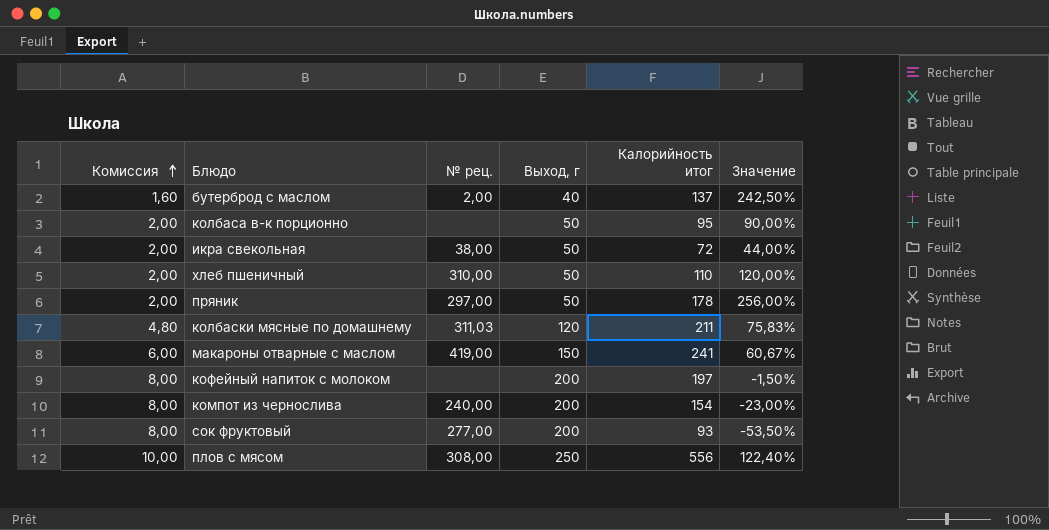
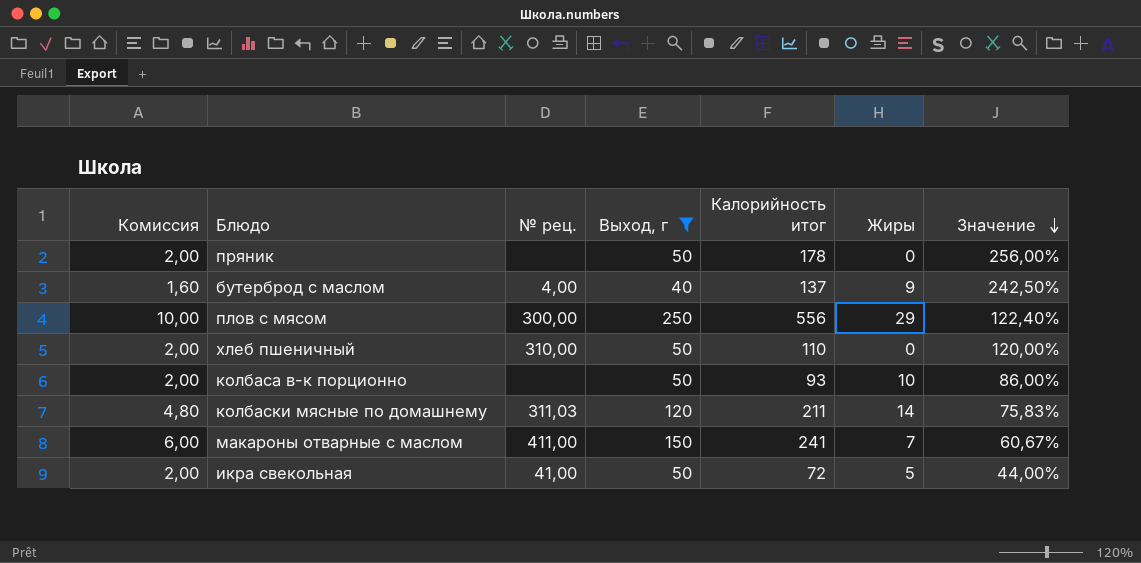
filter: none -> Выход, г != 200
row order: Комиссия ascending -> Значение descending
column Жиры | position: none -> 6
пряник | № рец.: 297,00 -> none
бутерброд с маслом | № рец.: 2,00 -> 4,00
плов с мясом | № рец.: 308,00 -> 300,00
колбаса в-к порционно | Калорийность итог: 95 -> 93
колбаса в-к порционно | Значение: 90,00% -> 86,00%
макароны отварные с маслом | № рец.: 419,00 -> 411,00
икра свекольная | № рец.: 38,00 -> 41,00

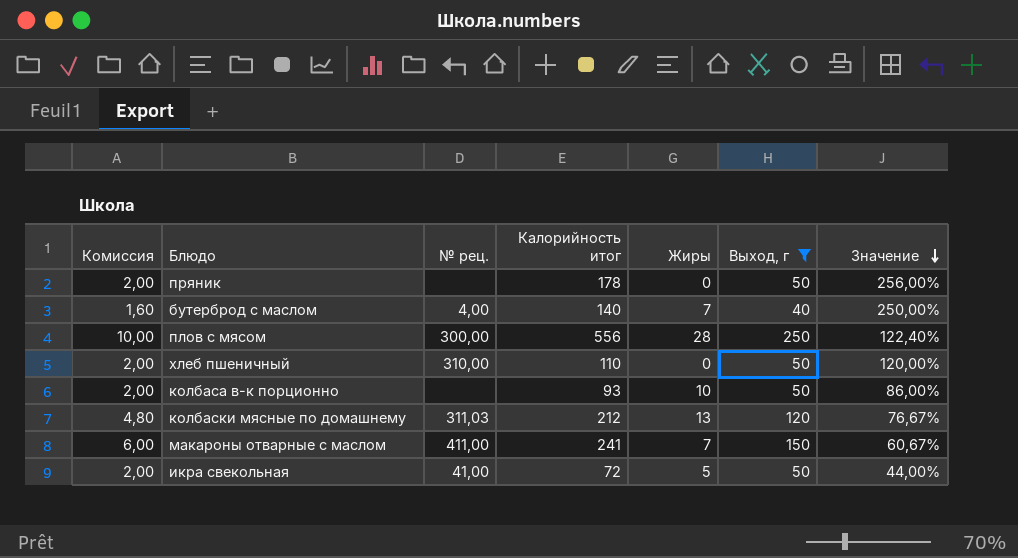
column Выход, г | position: 4 -> 6
бутерброд с маслом | Калорийность итог: 137 -> 140
бутерброд с маслом | Жиры: 9 -> 7
бутерброд с маслом | Значение: 242,50% -> 250,00%
плов с мясом | Жиры: 29 -> 28
колбаски мясные по домашнему | Калорийность итог: 211 -> 212
колбаски мясные по домашнему | Жиры: 14 -> 13
колбаски мясные по домашнему | Значение: 75,83% -> 76,67%

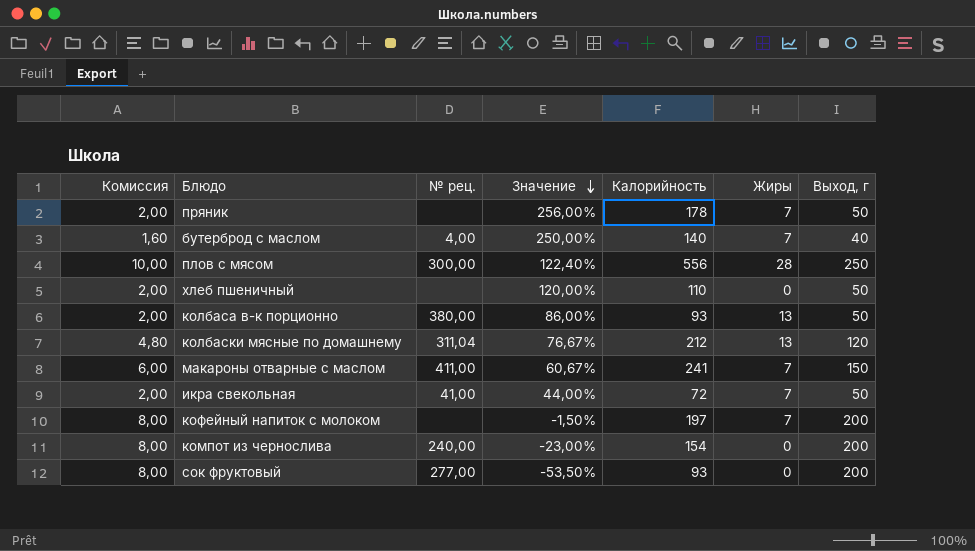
filter: Выход, г != 200 -> none
column Значение | position: 7 -> 4
column name: Калорийность итог -> Калорийность
пряник | Жиры: 0 -> 7
хлеб пшеничный | № рец.: 310,00 -> none
колбаса в-к порционно | № рец.: none -> 380,00
колбаса в-к порционно | Жиры: 10 -> 13
колбаски мясные по домашнему | № рец.: 311,03 -> 311,04
икра свекольная | Жиры: 5 -> 7

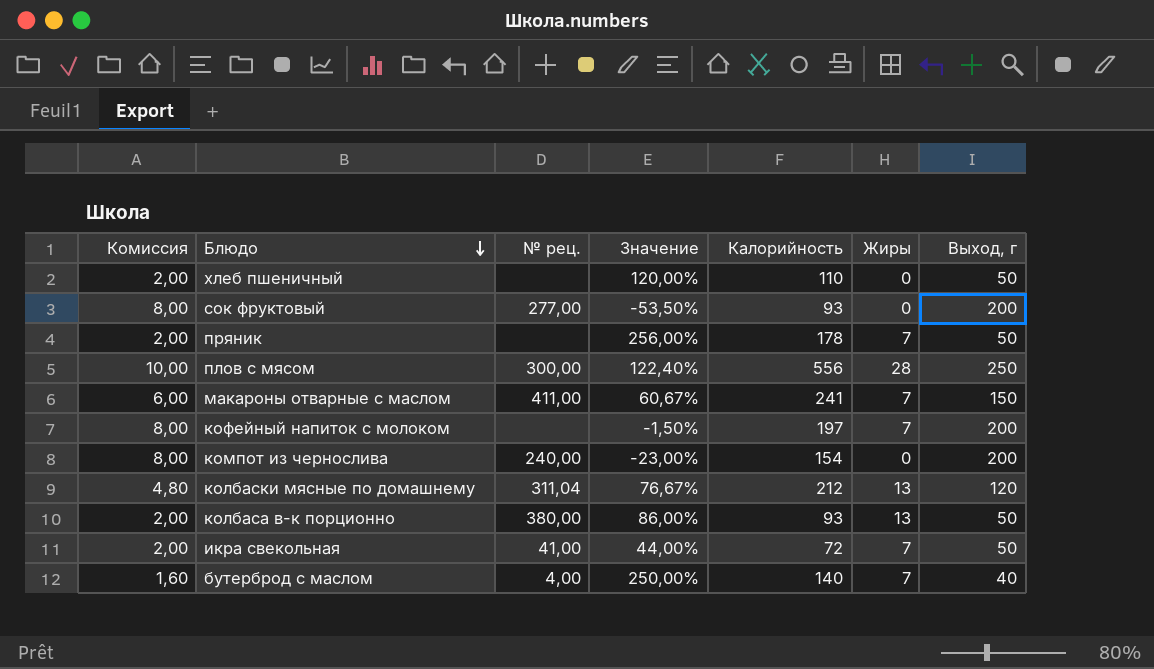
row order: Значение descending -> Блюдо descending

